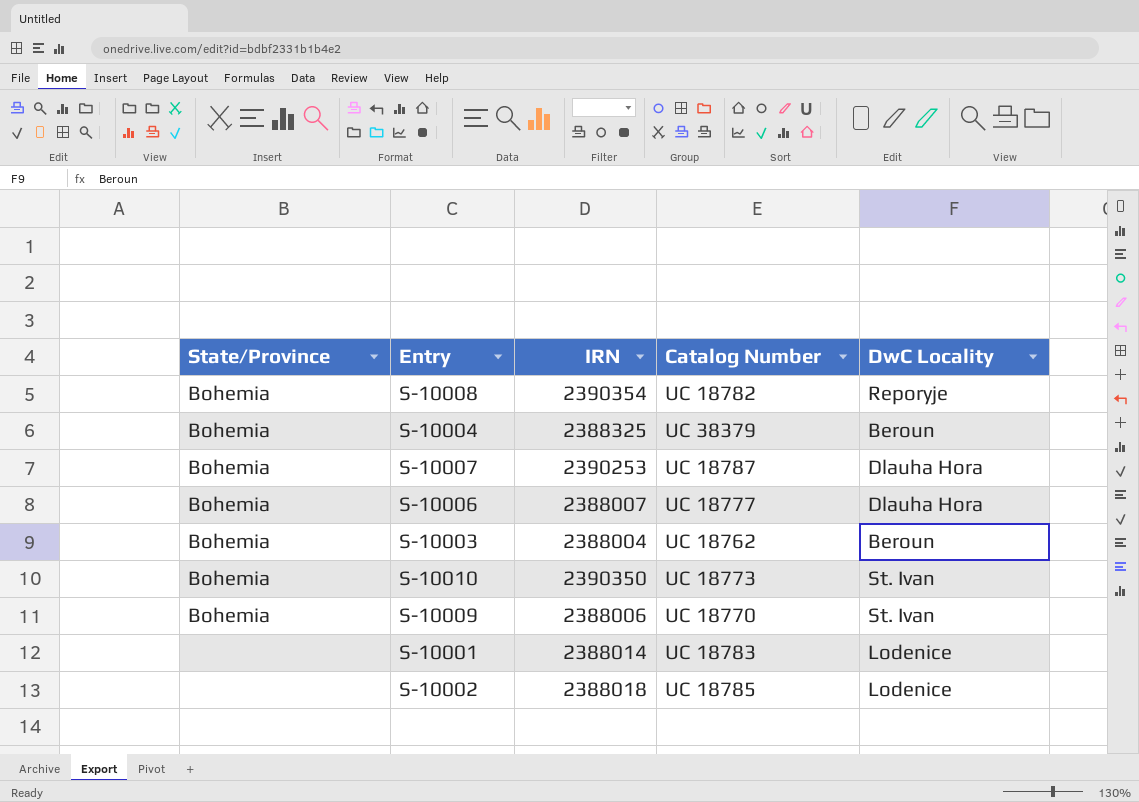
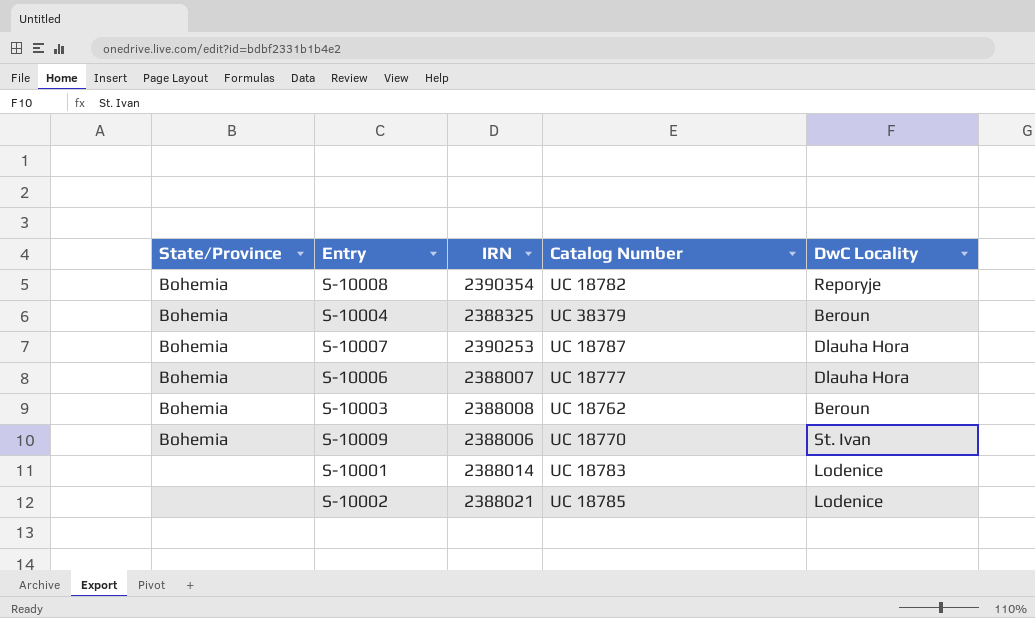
row S-10010: Bohemia | 2390350 | UC 18773 | St. Ivan -> none
S-10003 | IRN: 2388004 -> 2388008
S-10002 | IRN: 2388018 -> 2388021

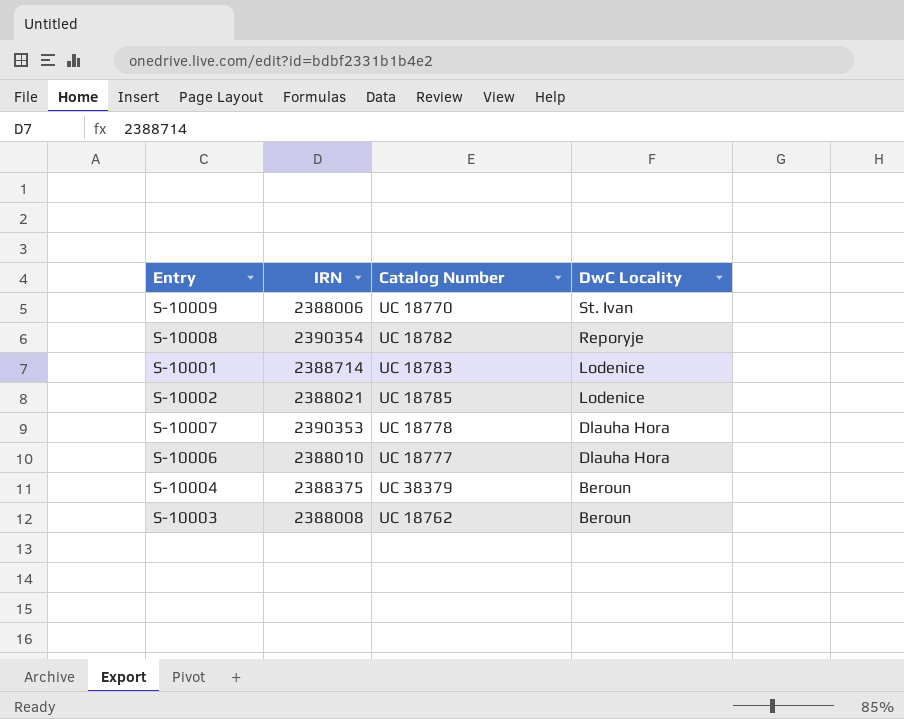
row order: none -> DwC Locality descending
column State/Province | position: 1 -> none
S-10001 | IRN: 2388014 -> 2388714
S-10007 | IRN: 2390253 -> 2390353
S-10007 | Catalog Number: UC 18787 -> UC 18778
S-10006 | IRN: 2388007 -> 2388010
S-10004 | IRN: 2388325 -> 2388375

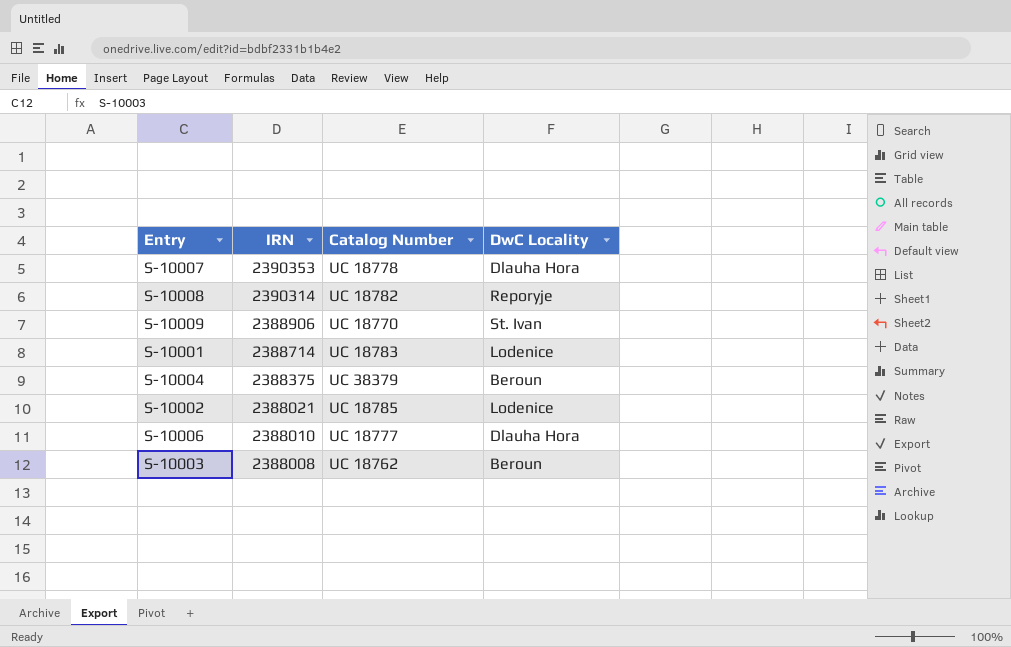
row order: DwC Locality descending -> IRN descending
S-10008 | IRN: 2390354 -> 2390314
S-10009 | IRN: 2388006 -> 2388906

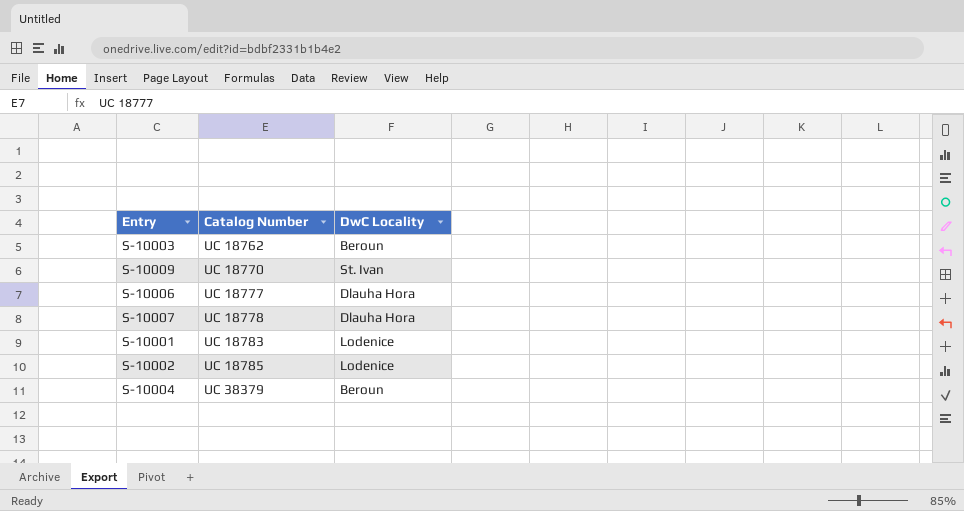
row order: IRN descending -> Catalog Number ascending
column IRN | position: 2 -> none
row S-10008: 2390314 | UC 18782 | Reporyje -> none

